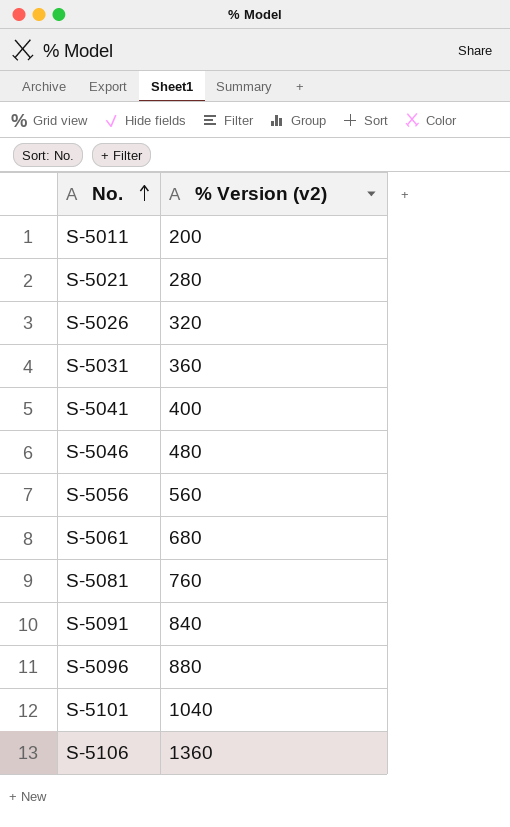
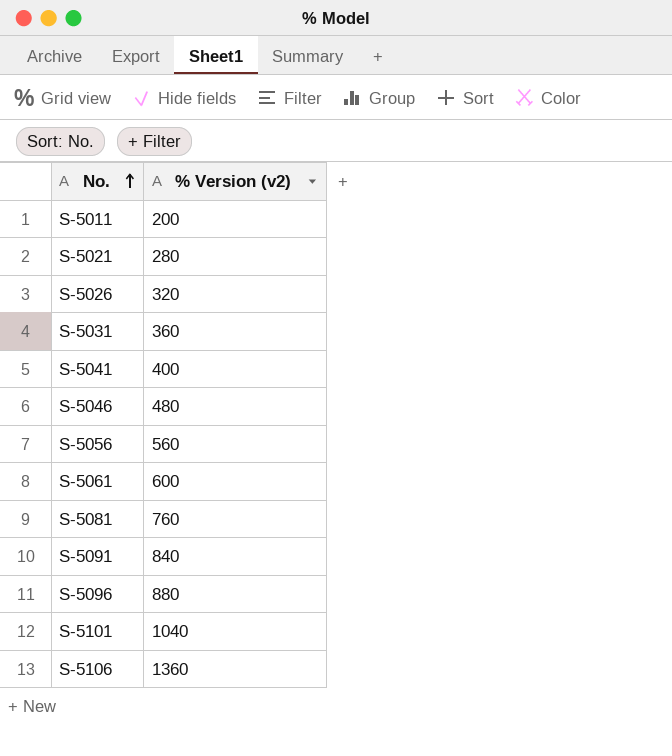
S-5061 | % Version (v2): 680 -> 600

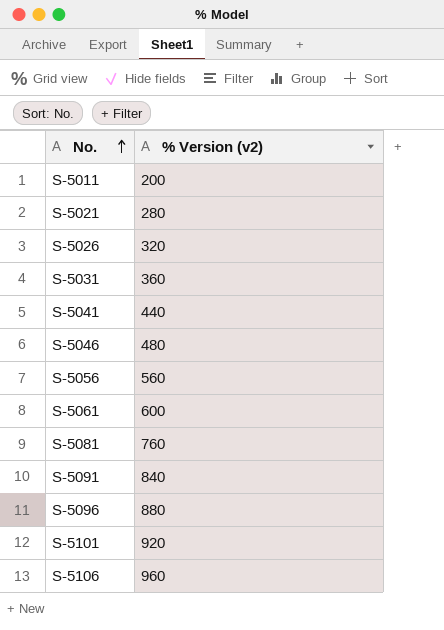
S-5041 | % Version (v2): 400 -> 440
S-5101 | % Version (v2): 1040 -> 920
S-5106 | % Version (v2): 1360 -> 960

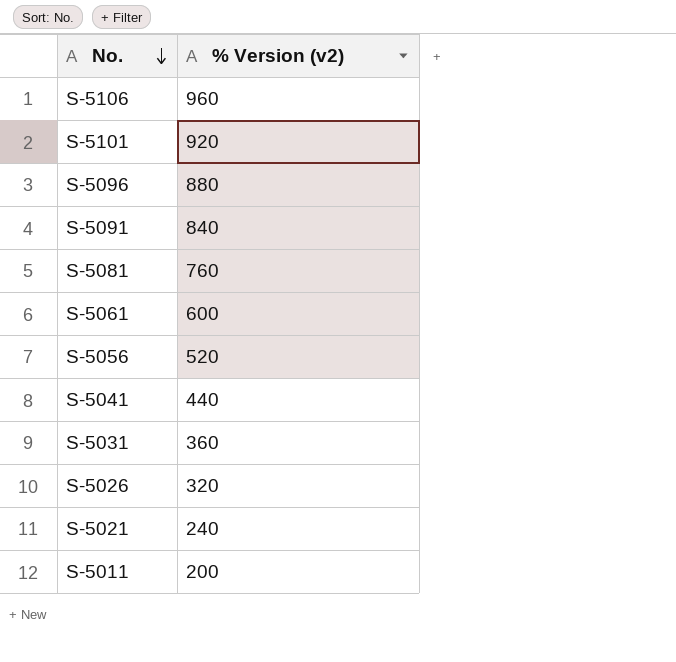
row order: No. ascending -> No. descending
row S-5046: 480 -> none
S-5056 | % Version (v2): 560 -> 520
S-5021 | % Version (v2): 280 -> 240

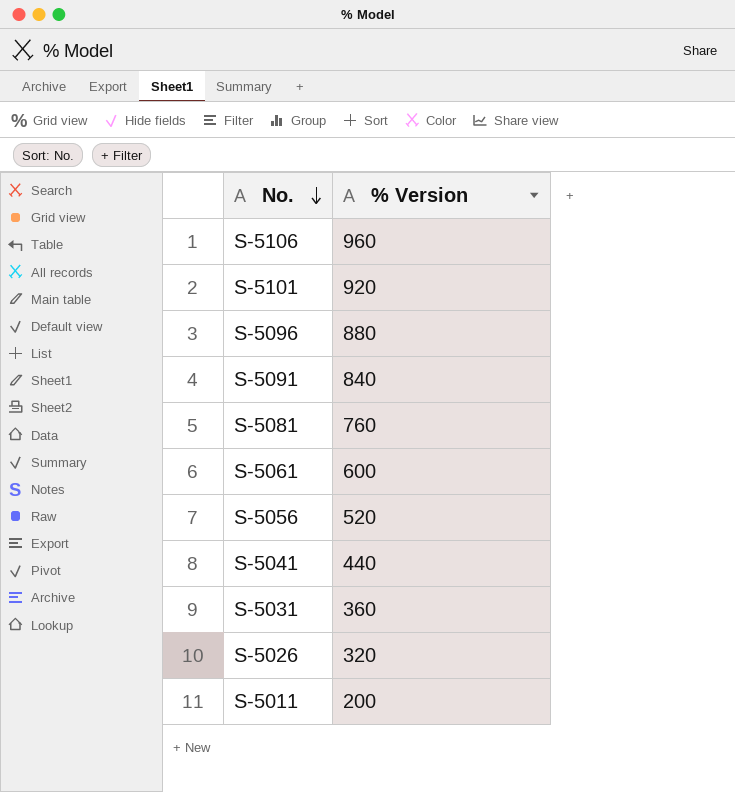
column name: % Version (v2) -> % Version
row S-5021: 240 -> none

